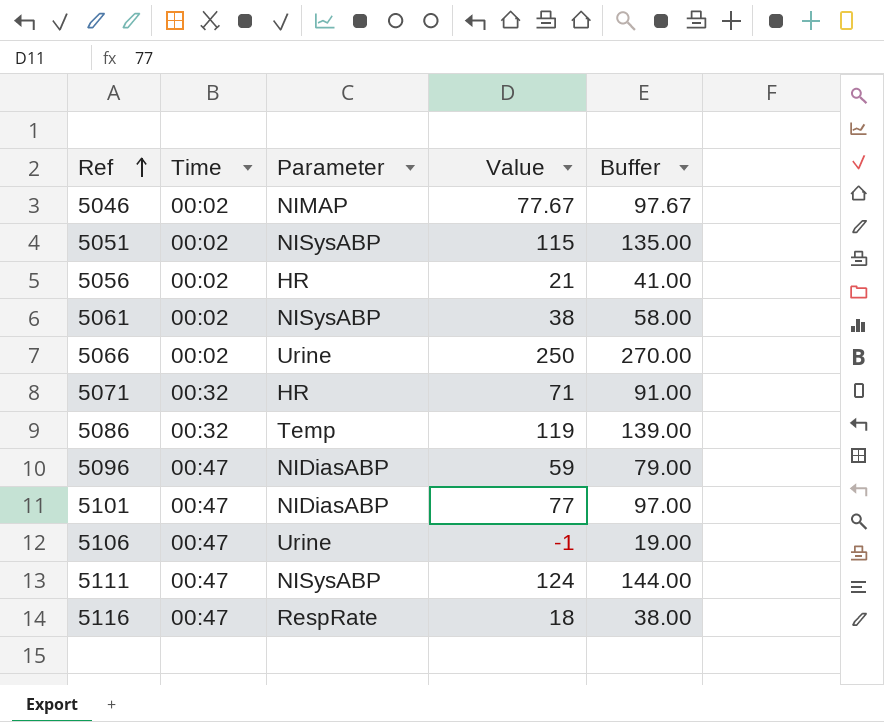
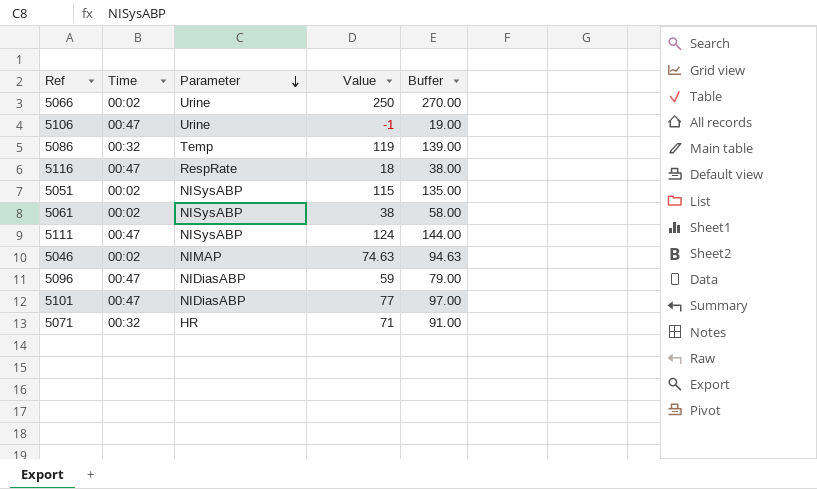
row order: Ref ascending -> Parameter descending
row 5056: 00:02 | HR | 21 | 41.00 -> none
5046 | Value: 77.67 -> 74.63
5046 | Buffer: 97.67 -> 94.63

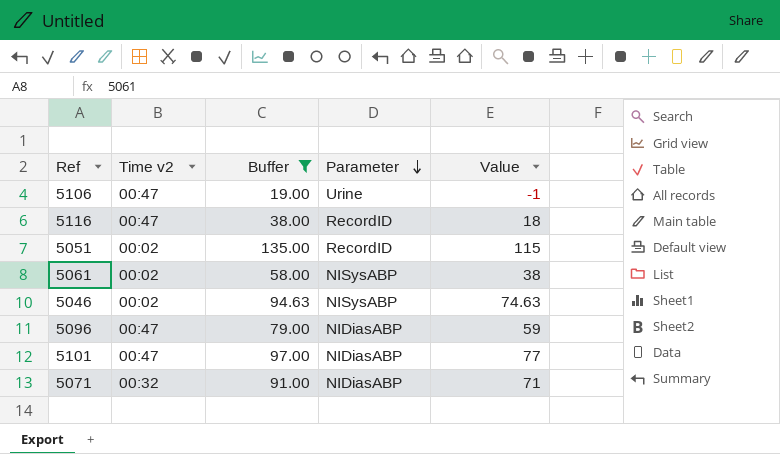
filter: none -> Buffer <= 135.00
column name: Time -> Time v2
column Buffer | position: 5 -> 3
5116 | Parameter: RespRate -> RecordID
5051 | Parameter: NISysABP -> RecordID
5046 | Parameter: NIMAP -> NISysABP
5071 | Parameter: HR -> NIDiasABP

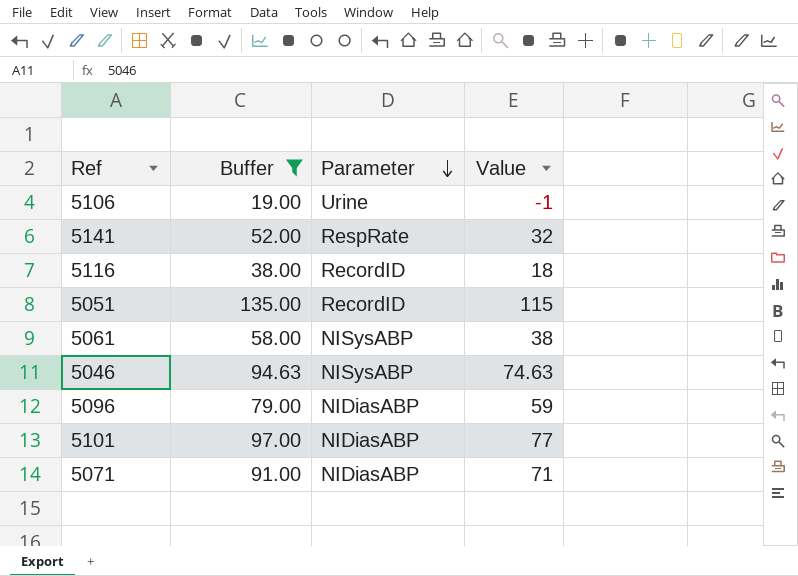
column Time v2 | position: 2 -> none
row 5141: none -> 52.00 | RespRate | 32

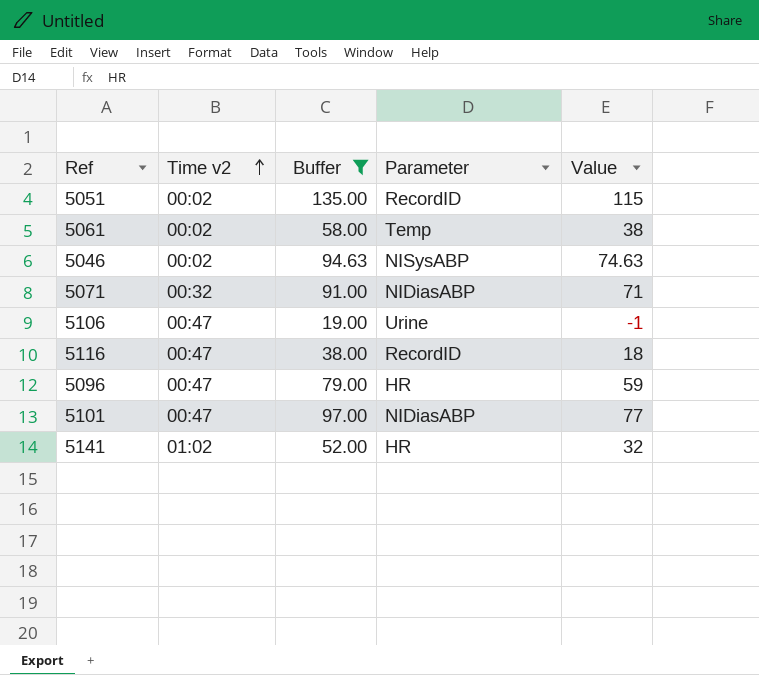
row order: Parameter descending -> Time v2 ascending
column Time v2 | position: none -> 2
5061 | Parameter: NISysABP -> Temp
5096 | Parameter: NIDiasABP -> HR
5141 | Parameter: RespRate -> HR

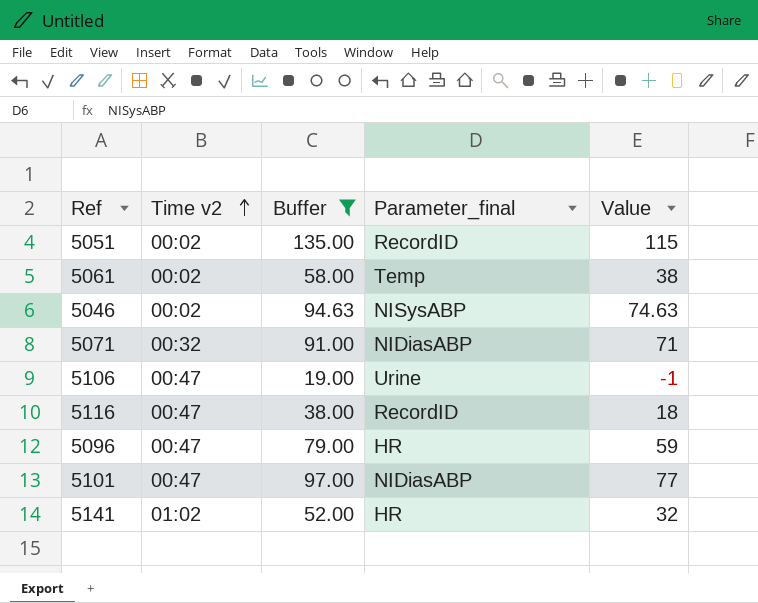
column name: Parameter -> Parameter_final

